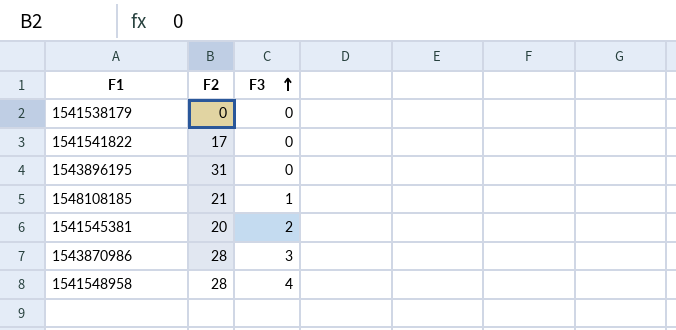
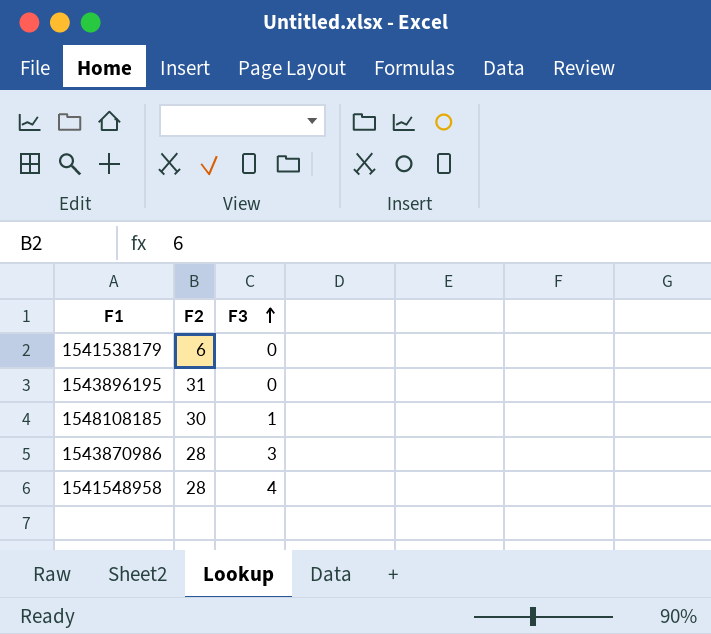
row 1541541822: 17 | 0 -> none
row 1541545381: 20 | 2 -> none
1541538179 | F2: 0 -> 6
1548108185 | F2: 21 -> 30

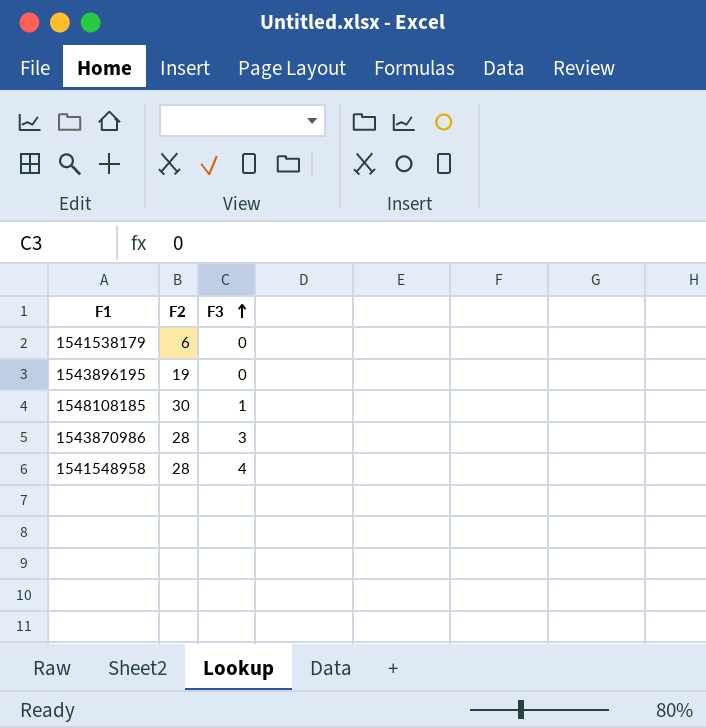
1543896195 | F2: 31 -> 19

